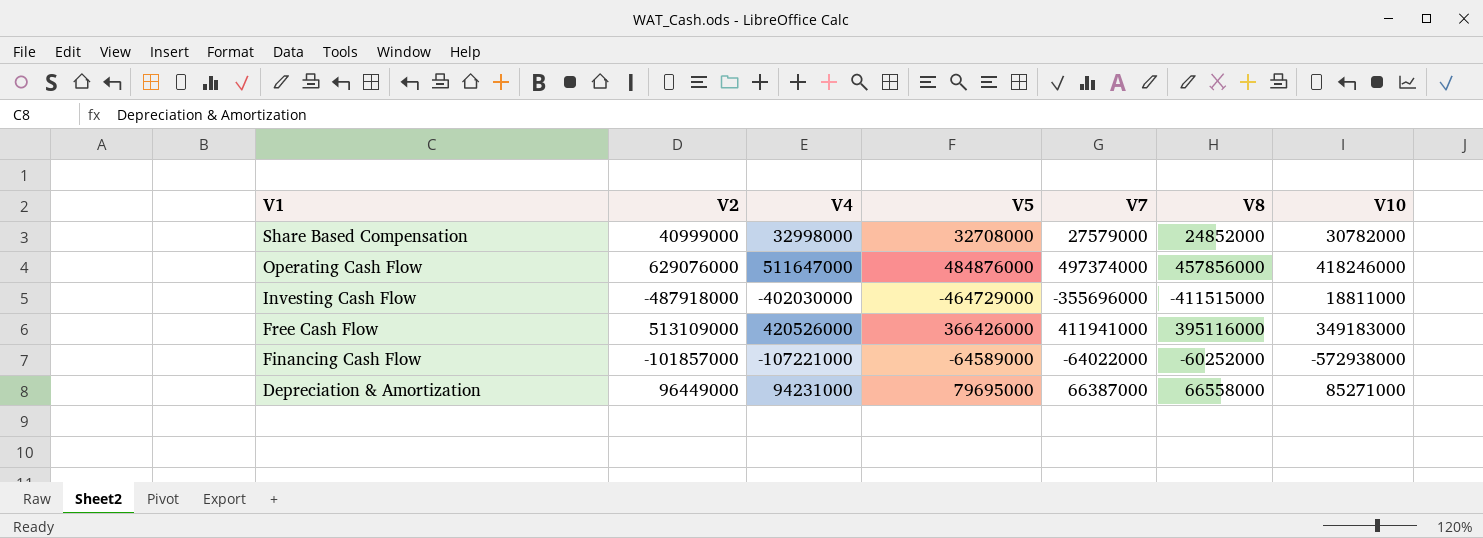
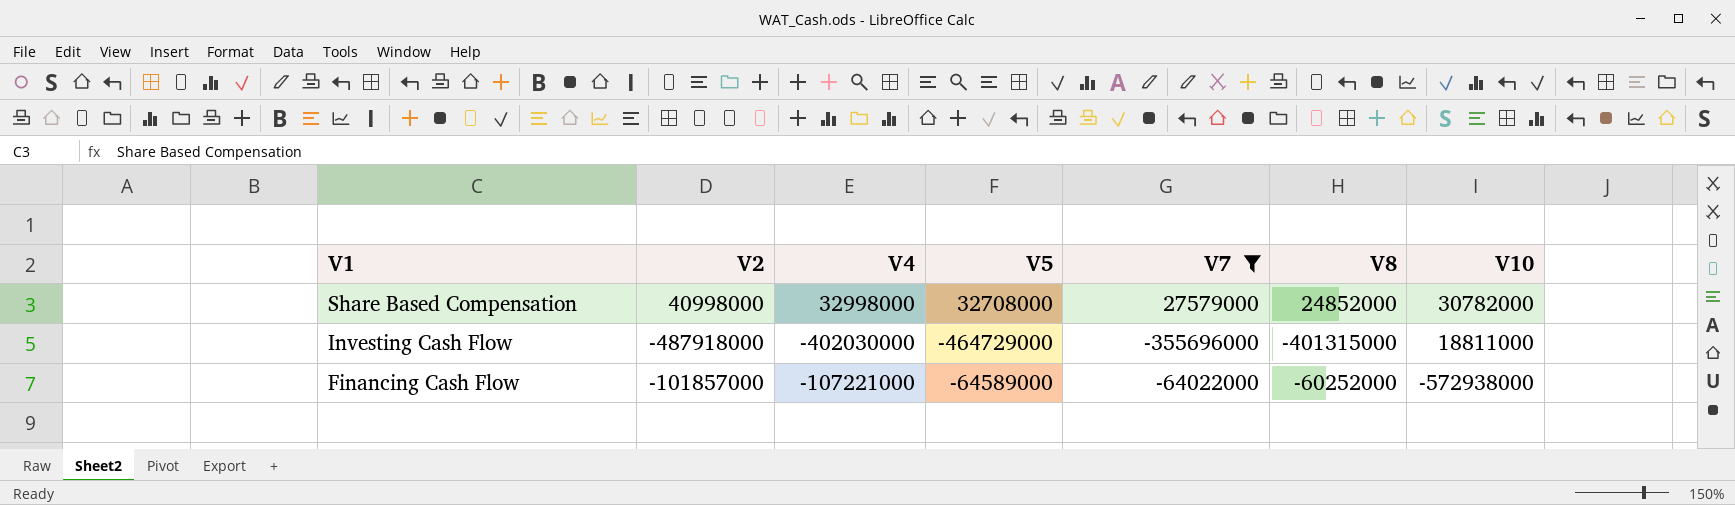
filter: none -> V7 <= 27579000
Share Based Compensation | V2: 40999000 -> 40998000
Investing Cash Flow | V8: -411515000 -> -401315000

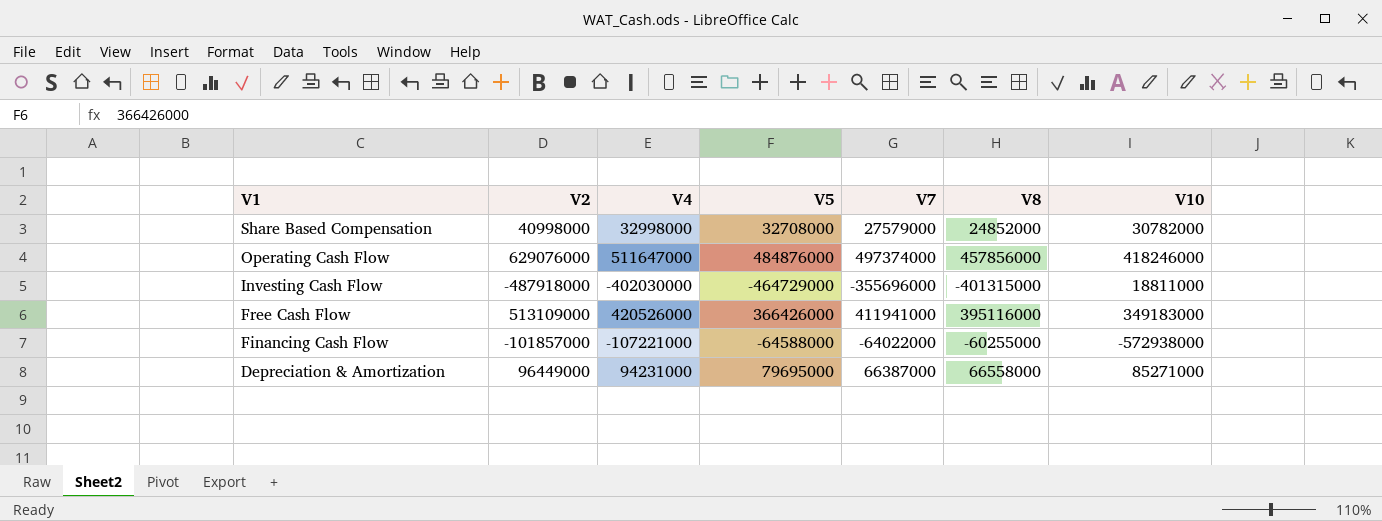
filter: V7 <= 27579000 -> none
Financing Cash Flow | V5: -64589000 -> -64588000
Financing Cash Flow | V8: -60252000 -> -60255000

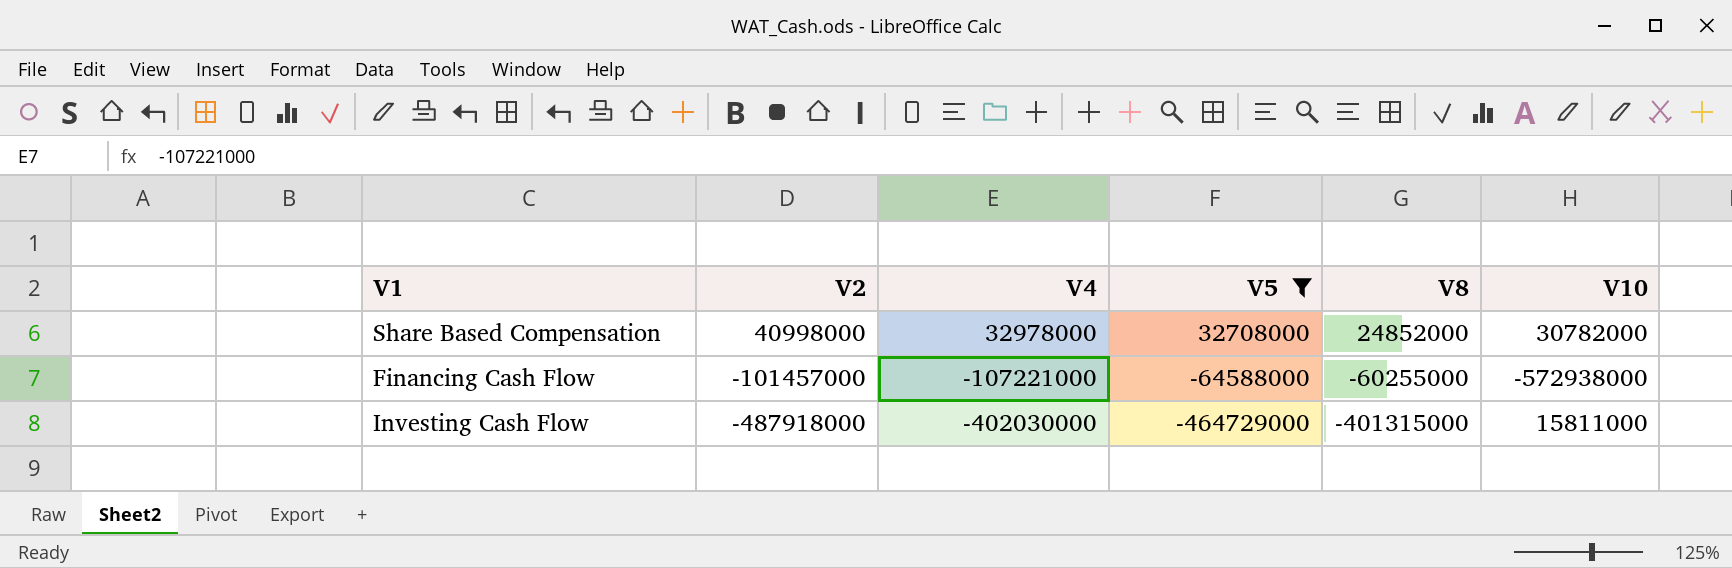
filter: none -> V5 <= 32708000
row order: V1 descending -> V2 descending
column V7 | position: 5 -> none
Share Based Compensation | V4: 32998000 -> 32978000
Financing Cash Flow | V2: -101857000 -> -101457000
Investing Cash Flow | V10: 18811000 -> 15811000

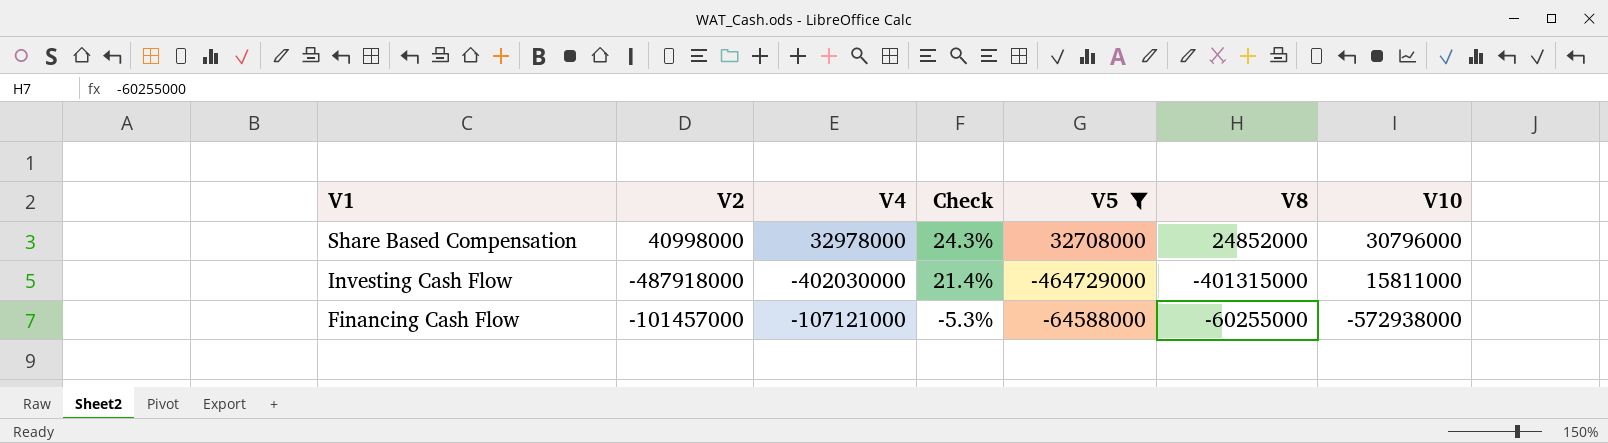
row order: V2 descending -> V1 descending
column Check | formula: none -> ([V2] - [V4]) / [V4]
Share Based Compensation | V10: 30782000 -> 30796000
Financing Cash Flow | V4: -107221000 -> -107121000

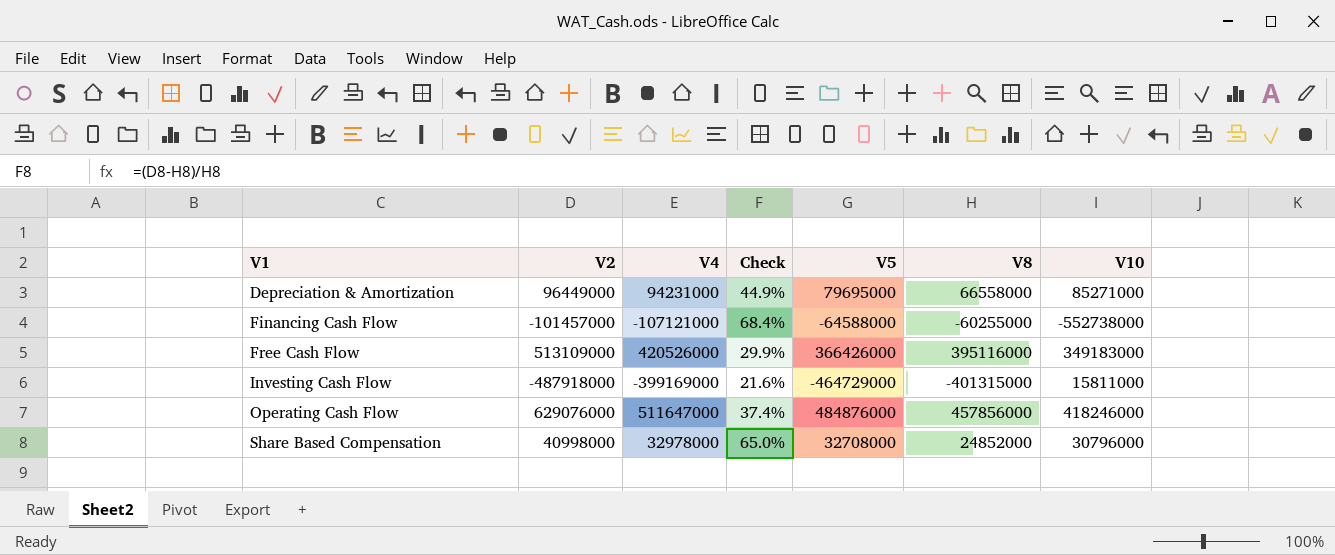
filter: V5 <= 32708000 -> none
row order: V1 descending -> V1 ascending
column Check | formula: ([V2] - [V4]) / [V4] -> ([V2] - [V8]) / [V8]
Financing Cash Flow | V10: -572938000 -> -552738000
Investing Cash Flow | V4: -402030000 -> -399169000

